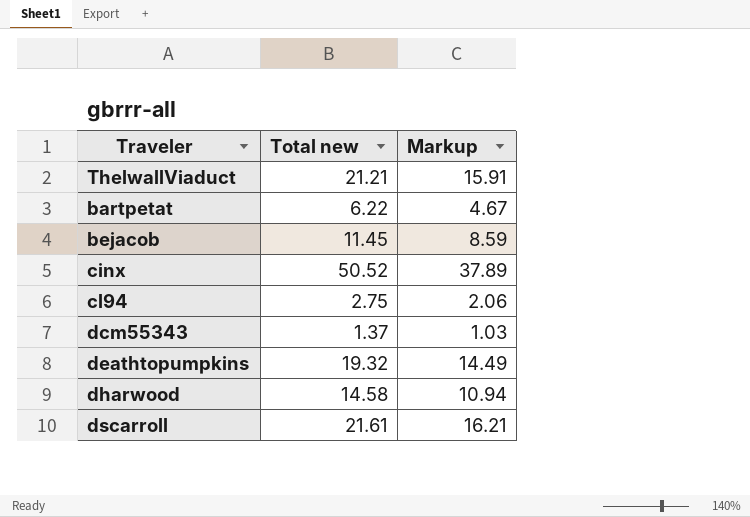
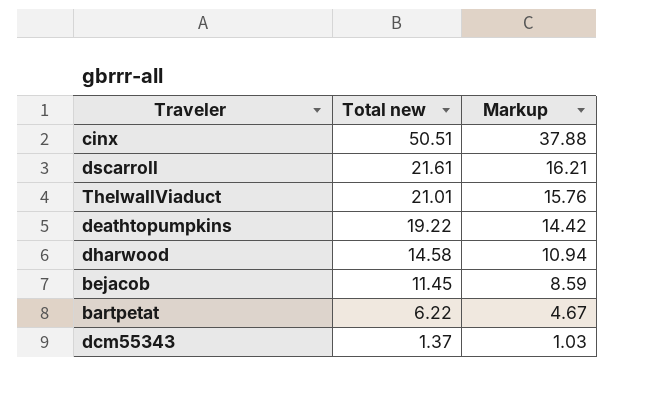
row order: none -> Total new descending
row cl94: 2.75 | 2.06 -> none
cinx | Total new: 50.52 -> 50.51
cinx | Markup: 37.89 -> 37.88
ThelwallViaduct | Total new: 21.21 -> 21.01
ThelwallViaduct | Markup: 15.91 -> 15.76
deathtopumpkins | Total new: 19.32 -> 19.22
deathtopumpkins | Markup: 14.49 -> 14.42

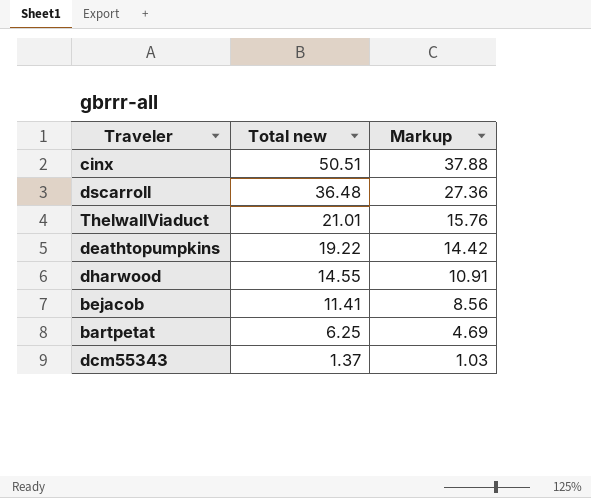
dscarroll | Total new: 21.61 -> 36.48
dscarroll | Markup: 16.21 -> 27.36
dharwood | Total new: 14.58 -> 14.55
dharwood | Markup: 10.94 -> 10.91
bejacob | Total new: 11.45 -> 11.41
bejacob | Markup: 8.59 -> 8.56
bartpetat | Total new: 6.22 -> 6.25
bartpetat | Markup: 4.67 -> 4.69

